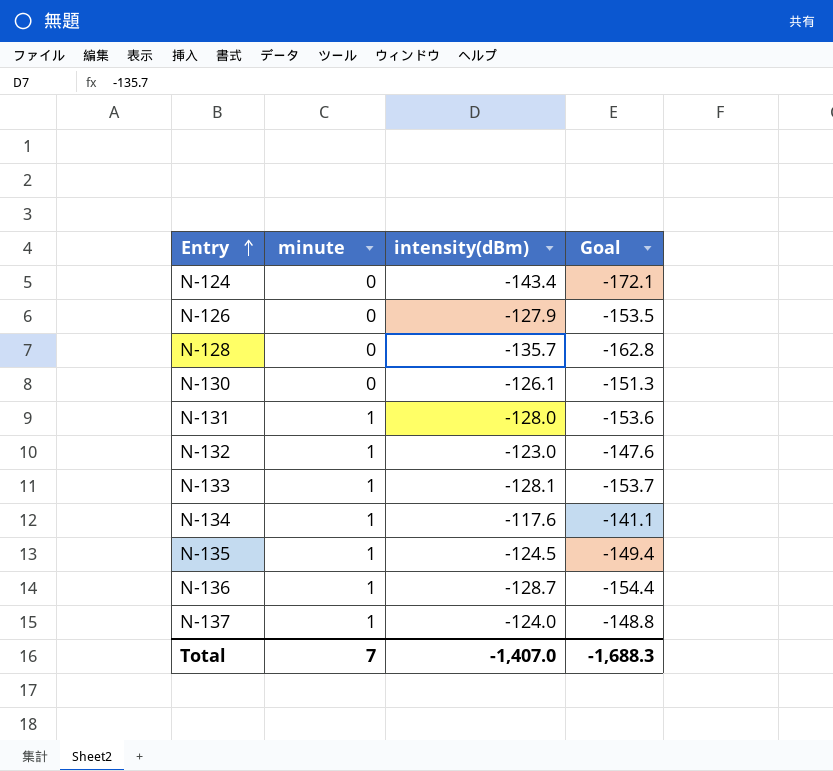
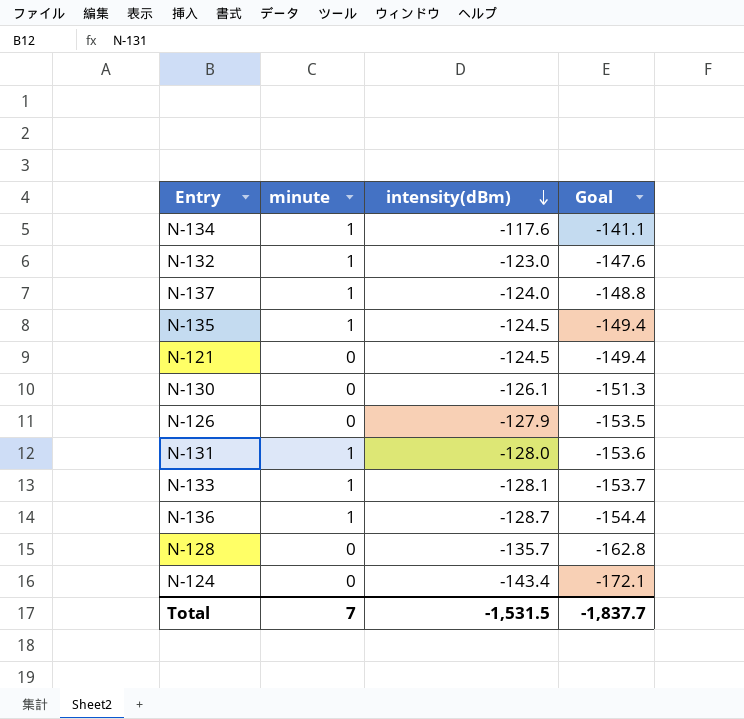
row order: Entry ascending -> intensity(dBm) descending
row N-121: none -> 0 | -124.5 | -149.4
Total | intensity(dBm): -1,407.0 -> -1,531.5
Total | Goal: -1,688.3 -> -1,837.7

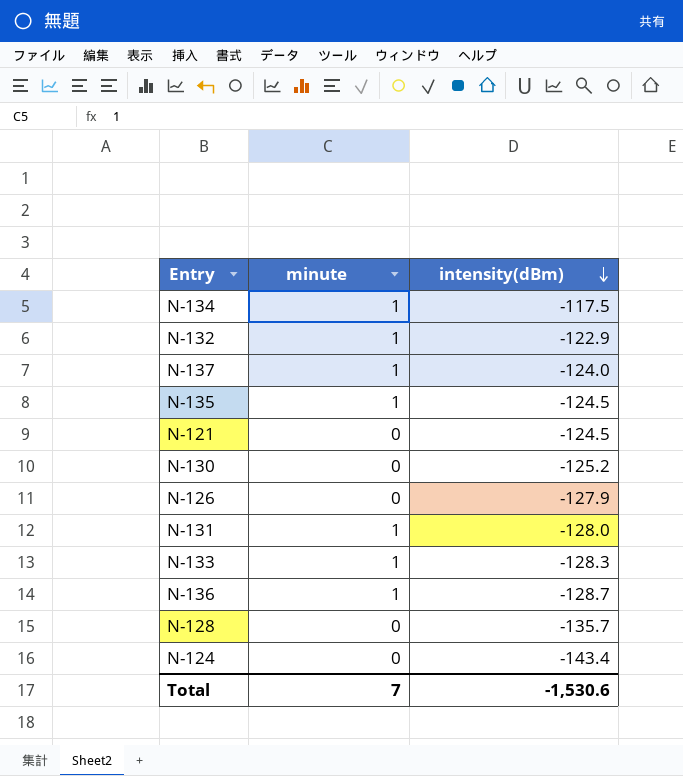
column Goal | formula: [intensity(dBm)] * 1.2 -> none
N-134 | intensity(dBm): -117.6 -> -117.5
N-132 | intensity(dBm): -123.0 -> -122.9
N-130 | intensity(dBm): -126.1 -> -125.2
N-133 | intensity(dBm): -128.1 -> -128.3
Total | intensity(dBm): -1,531.5 -> -1,530.6

